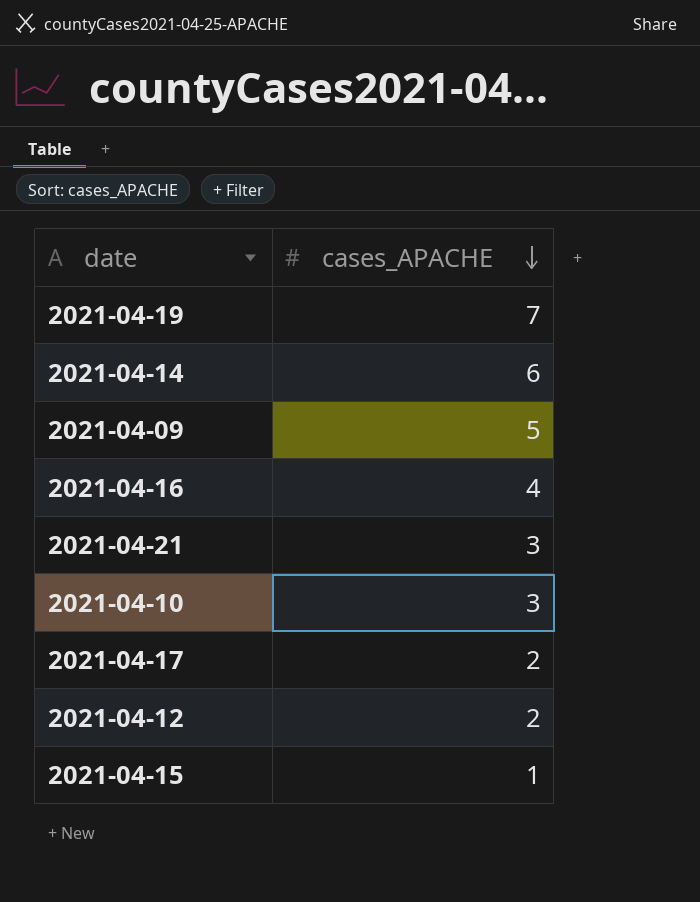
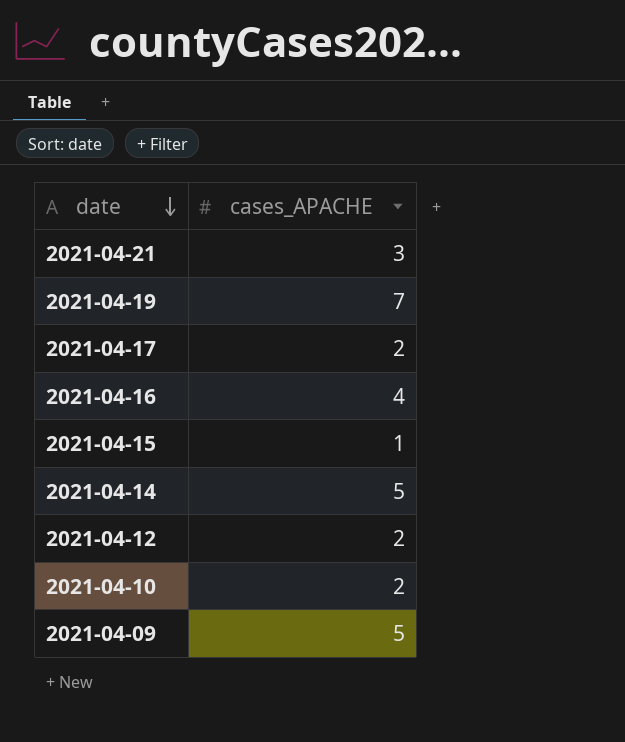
row order: cases_APACHE descending -> date descending
2021-04-14 | cases_APACHE: 6 -> 5
2021-04-10 | cases_APACHE: 3 -> 2

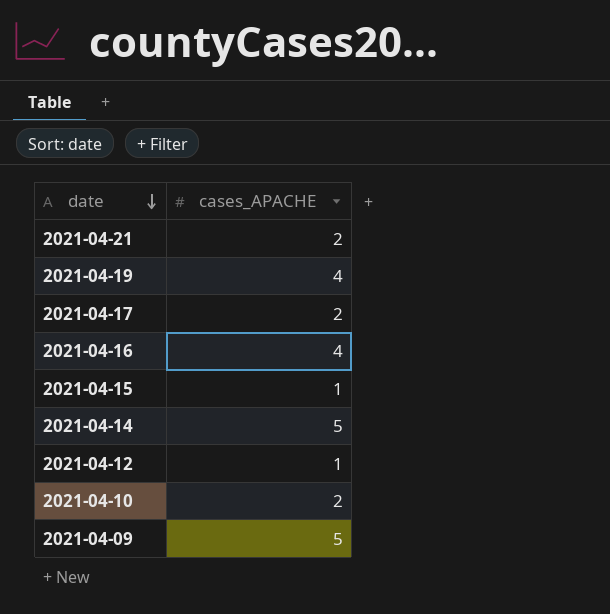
2021-04-21 | cases_APACHE: 3 -> 2
2021-04-19 | cases_APACHE: 7 -> 4
2021-04-12 | cases_APACHE: 2 -> 1

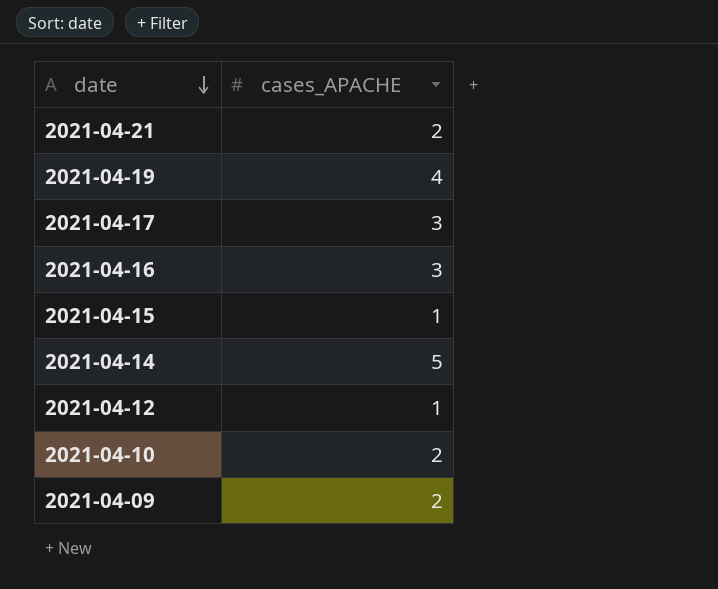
2021-04-17 | cases_APACHE: 2 -> 3
2021-04-16 | cases_APACHE: 4 -> 3
2021-04-09 | cases_APACHE: 5 -> 2

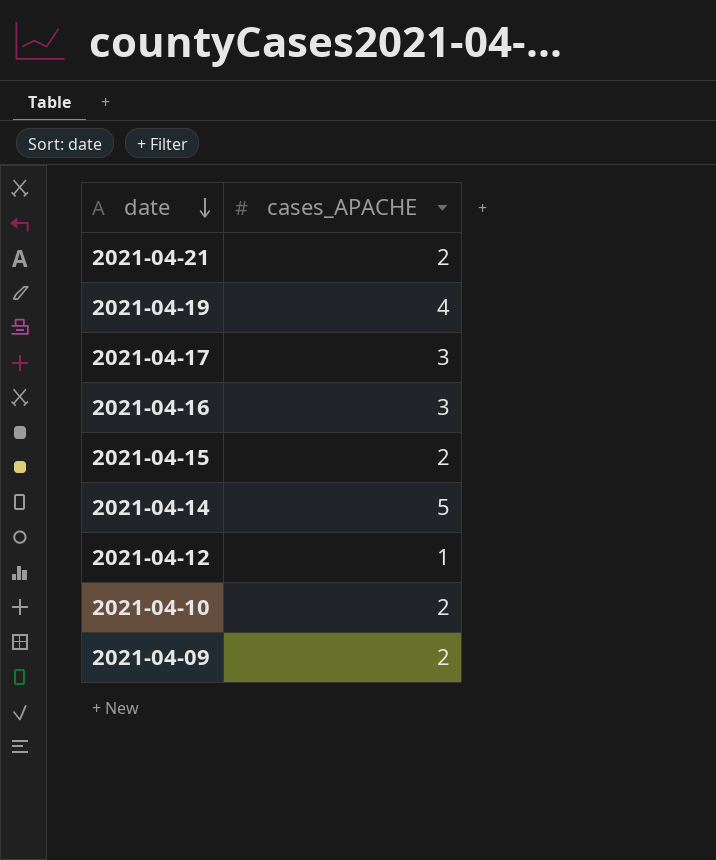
2021-04-15 | cases_APACHE: 1 -> 2

